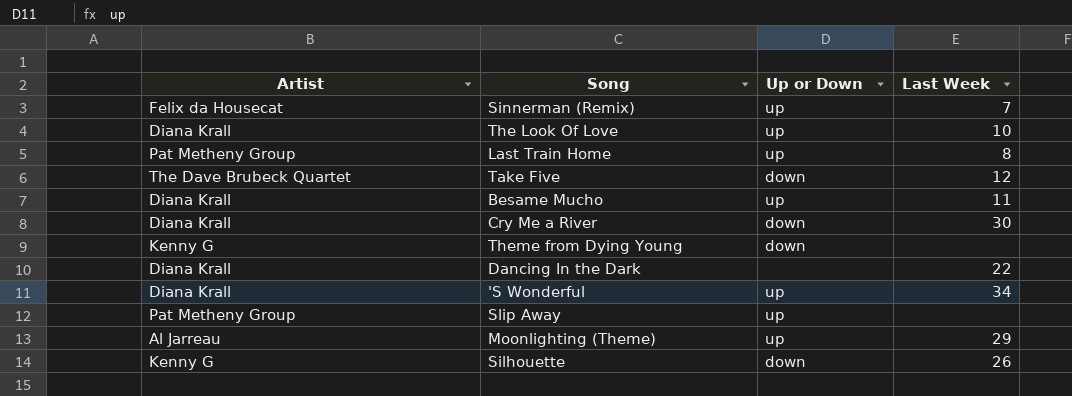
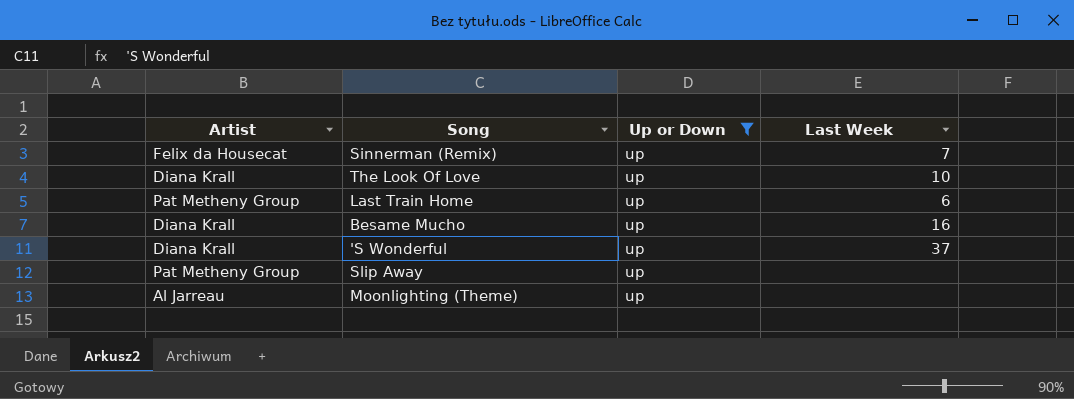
filter: none -> Up or Down = up
Last Train Home | Last Week: 8 -> 6
Besame Mucho | Last Week: 11 -> 16
'S Wonderful | Last Week: 34 -> 37
Moonlighting (Theme) | Last Week: 29 -> none

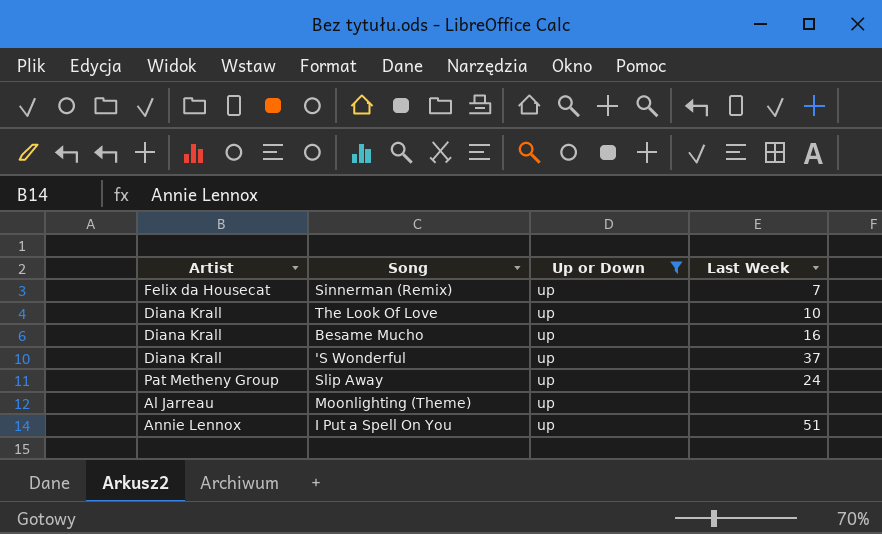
row Last Train Home: Pat Metheny Group | up | 6 -> none
Slip Away | Last Week: none -> 24
row I Put a Spell On You: none -> Annie Lennox | up | 51

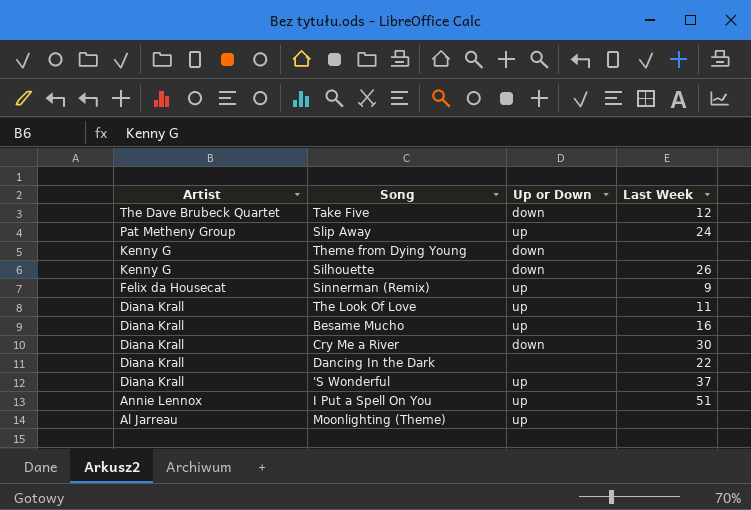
filter: Up or Down = up -> none
row order: none -> Artist descending
Sinnerman (Remix) | Last Week: 7 -> 9
The Look Of Love | Last Week: 10 -> 11

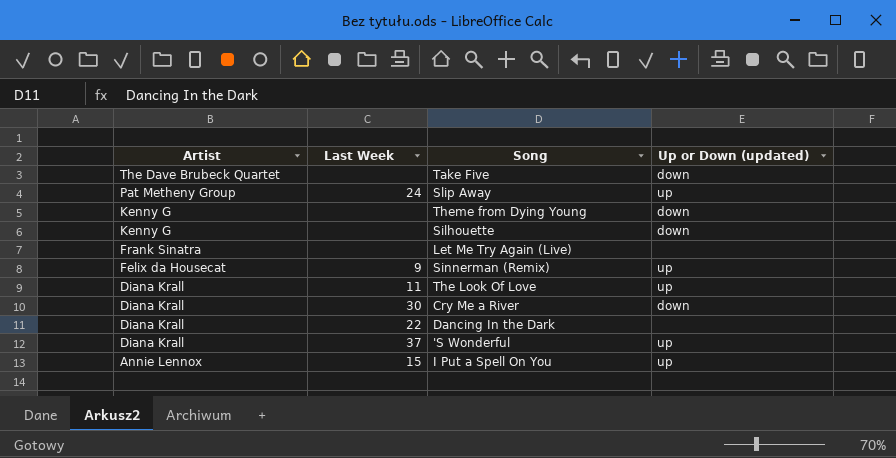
column Last Week | position: 4 -> 2
column name: Up or Down -> Up or Down (updated)
row Besame Mucho: Diana Krall | up | 16 -> none
row Moonlighting (Theme): Al Jarreau | up | none -> none
Take Five | Last Week: 12 -> none
Silhouette | Last Week: 26 -> none
row Let Me Try Again (Live): none -> Frank Sinatra | none | none
I Put a Spell On You | Last Week: 51 -> 15

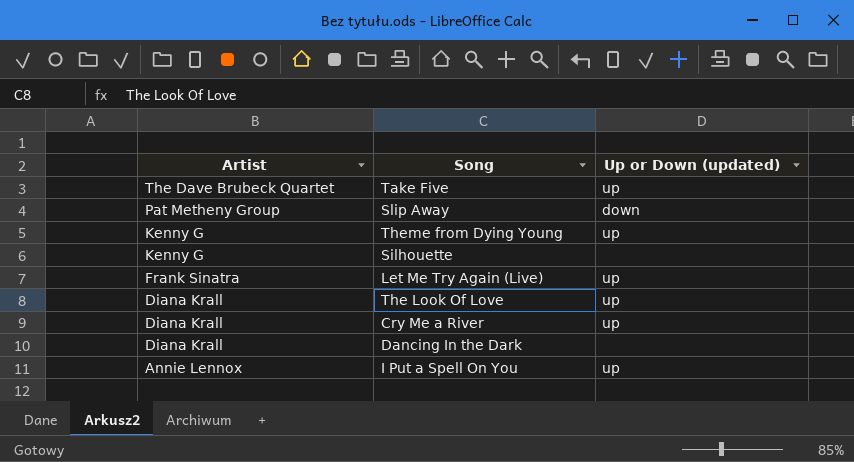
column Last Week | position: 2 -> none
row Sinnerman (Remix): Felix da Housecat | 9 | up -> none
row 'S Wonderful: Diana Krall | 37 | up -> none
Take Five | Up or Down (updated): down -> up
Slip Away | Up or Down (updated): up -> down
Theme from Dying Young | Up or Down (updated): down -> up
Silhouette | Up or Down (updated): down -> none
Let Me Try Again (Live) | Up or Down (updated): none -> up
Cry Me a River | Up or Down (updated): down -> up

